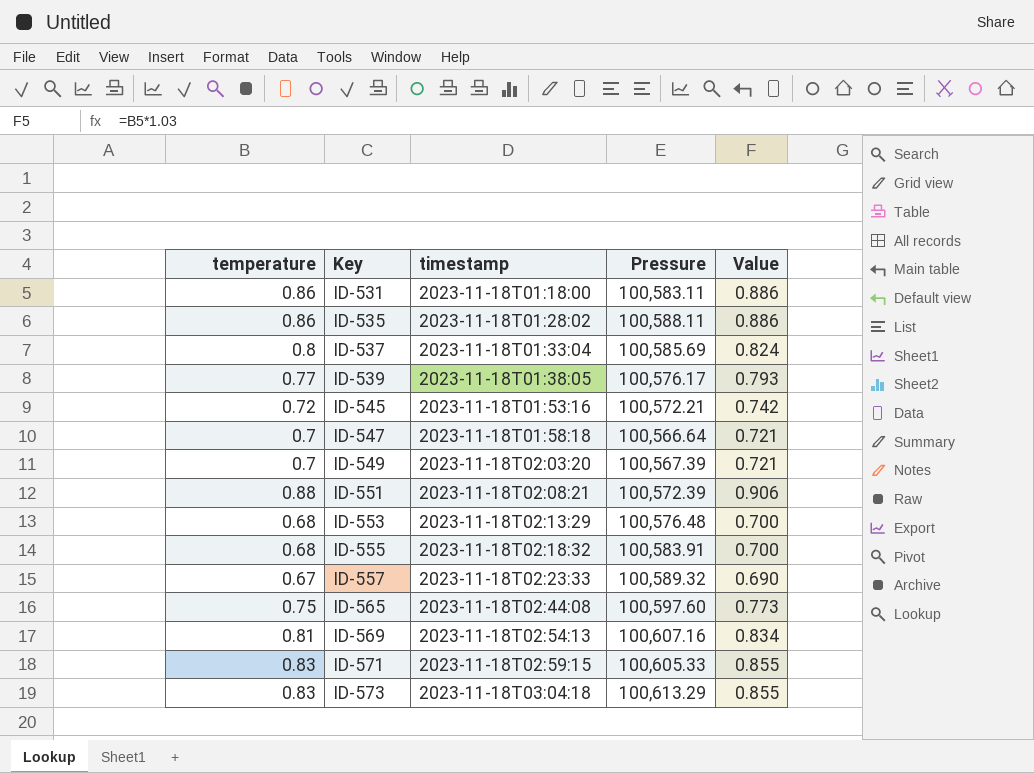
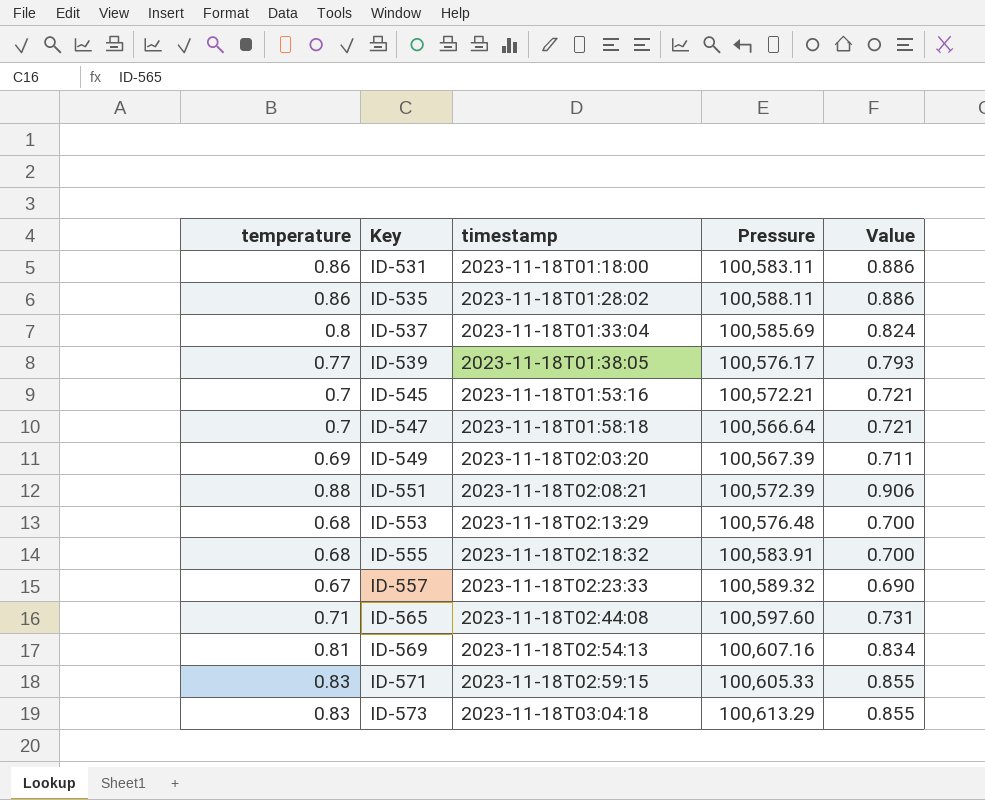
ID-545 | temperature: 0.72 -> 0.7
ID-545 | Value: 0.742 -> 0.721
ID-549 | temperature: 0.7 -> 0.69
ID-549 | Value: 0.721 -> 0.711
ID-565 | temperature: 0.75 -> 0.71
ID-565 | Value: 0.773 -> 0.731

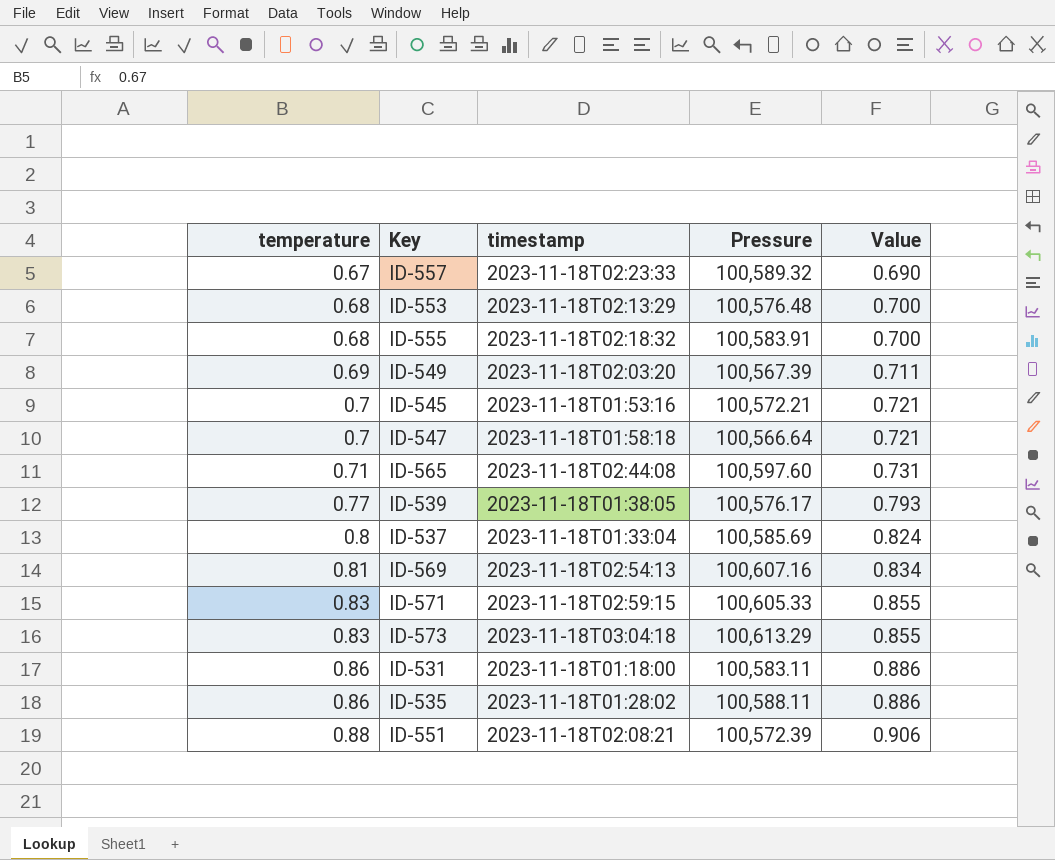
row order: Key ascending -> temperature ascending

